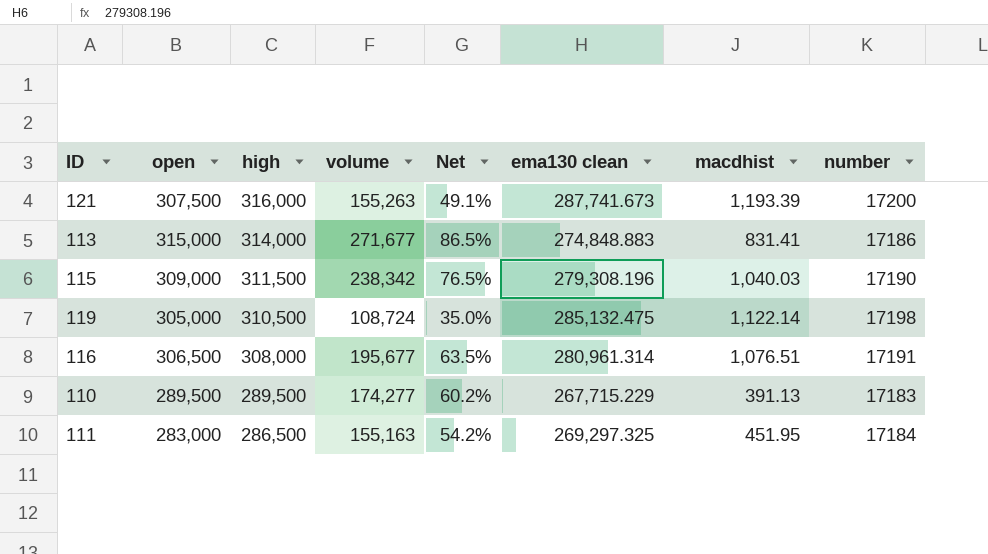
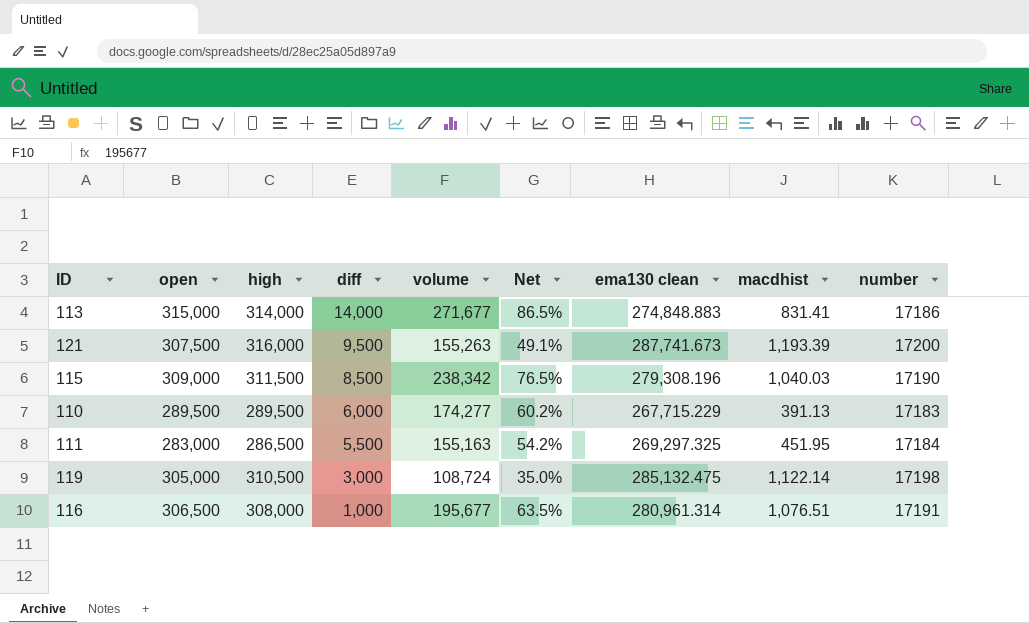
row order: high descending -> diff descending
column diff | position: none -> 4

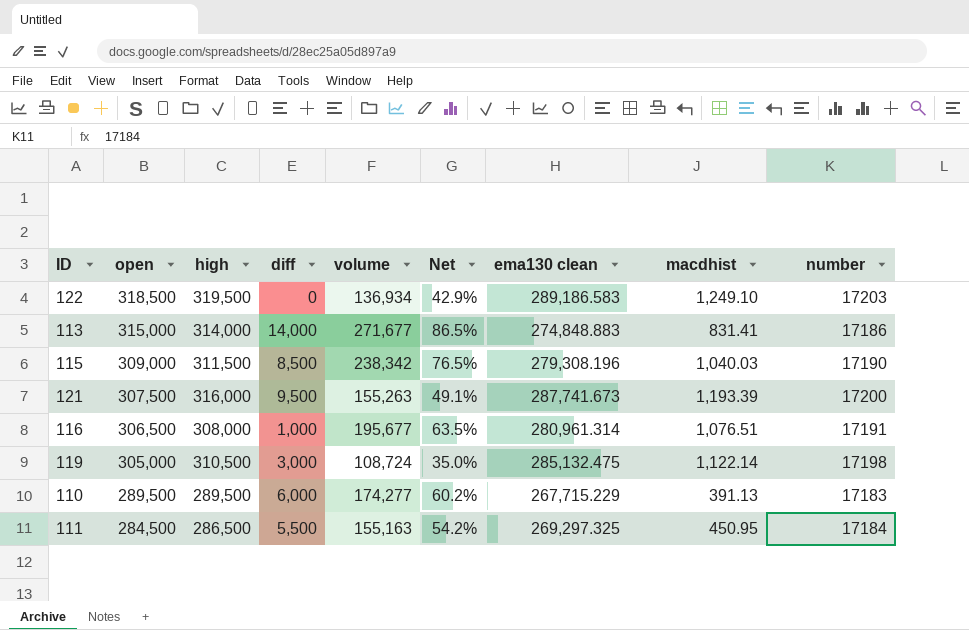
row order: diff descending -> open descending
row 122: none -> 318,500 | 319,500 | 0 | 136,934 | 42.9% | 289,186.583 | 1,249.10 | 17203
111 | open: 283,000 -> 284,500
111 | macdhist: 451.95 -> 450.95

